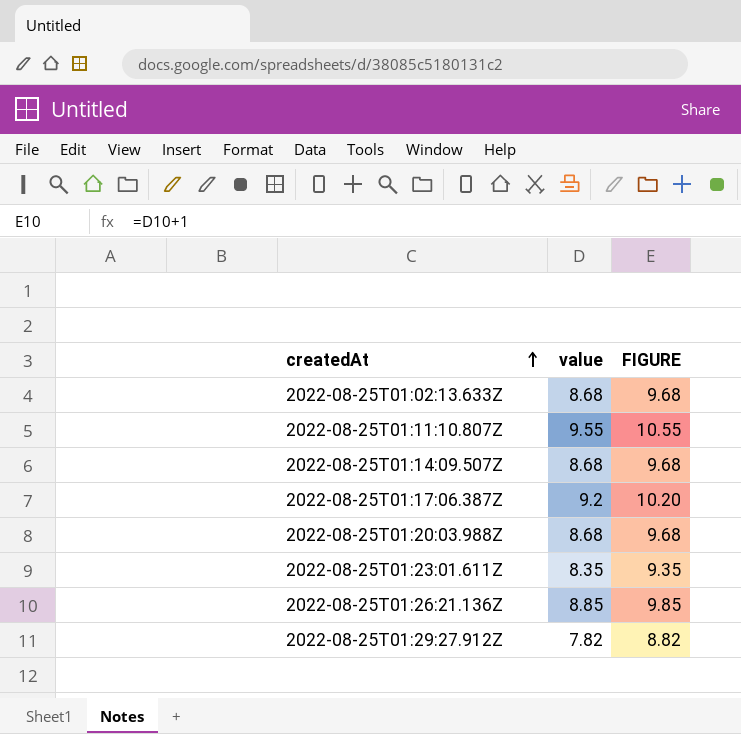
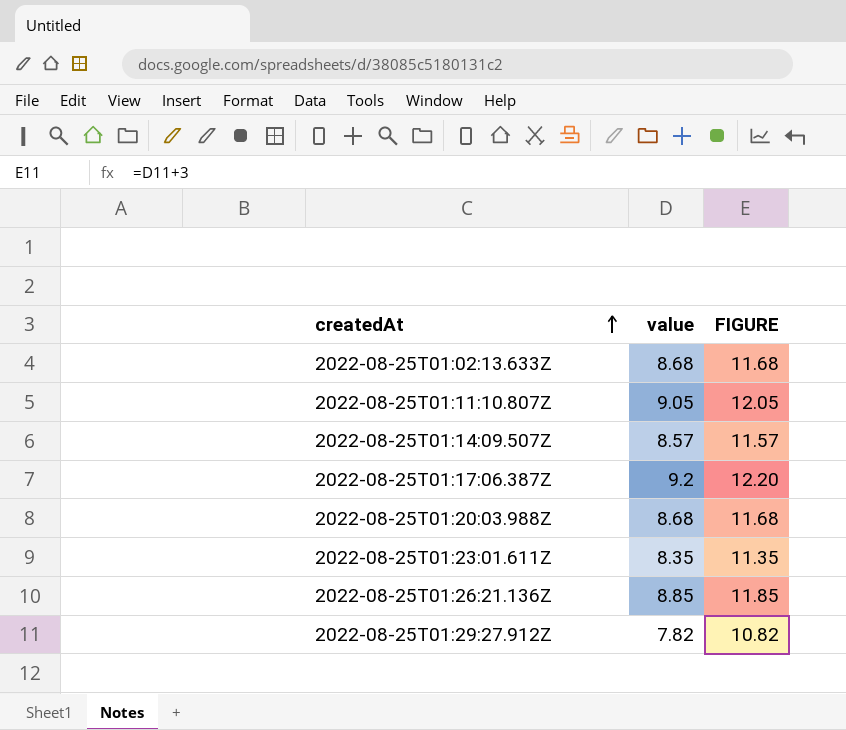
column FIGURE | formula: [value] + 1 -> [value] + 3
2022-08-25T01:11:10.807Z | value: 9.55 -> 9.05
2022-08-25T01:14:09.507Z | value: 8.68 -> 8.57

